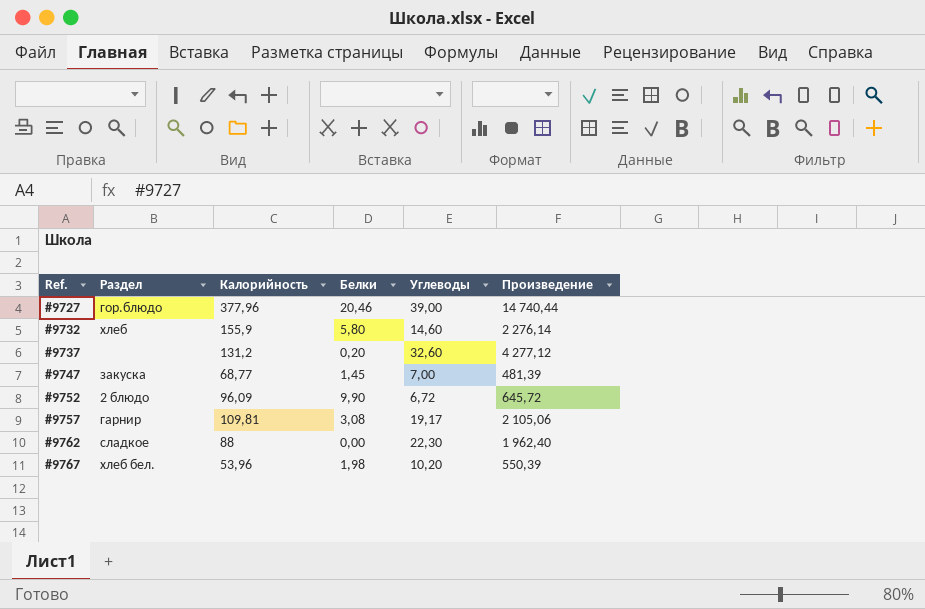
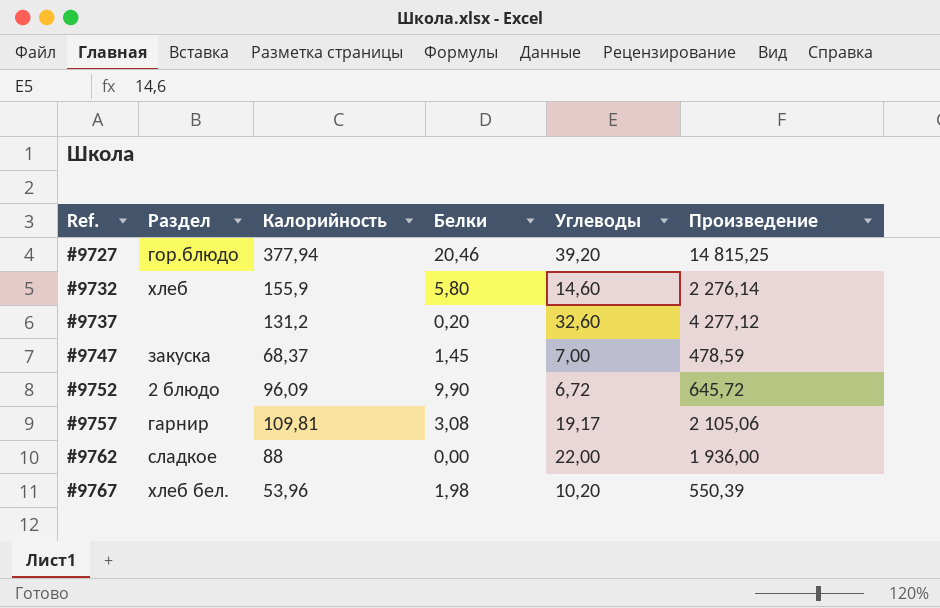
#9727 | Калорийность: 377,96 -> 377,94
#9727 | Углеводы: 39,00 -> 39,20
#9727 | Произведение: 14 740,44 -> 14 815,25
#9747 | Калорийность: 68,77 -> 68,37
#9747 | Произведение: 481,39 -> 478,59
#9762 | Углеводы: 22,30 -> 22,00
#9762 | Произведение: 1 962,40 -> 1 936,00

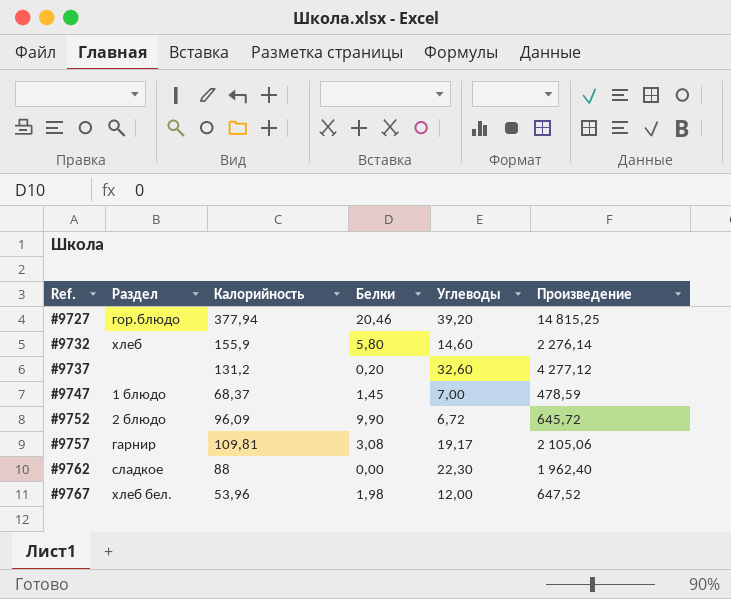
#9747 | Раздел: закуска -> 1 блюдо
#9762 | Углеводы: 22,00 -> 22,30
#9762 | Произведение: 1 936,00 -> 1 962,40
#9767 | Углеводы: 10,20 -> 12,00
#9767 | Произведение: 550,39 -> 647,52

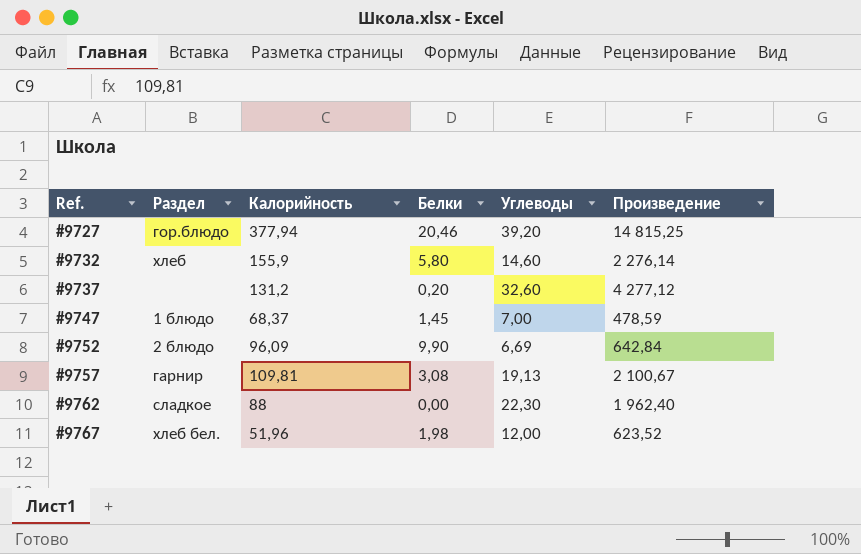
#9752 | Углеводы: 6,72 -> 6,69
#9752 | Произведение: 645,72 -> 642,84
#9757 | Углеводы: 19,17 -> 19,13
#9757 | Произведение: 2 105,06 -> 2 100,67
#9767 | Калорийность: 53,96 -> 51,96
#9767 | Произведение: 647,52 -> 623,52

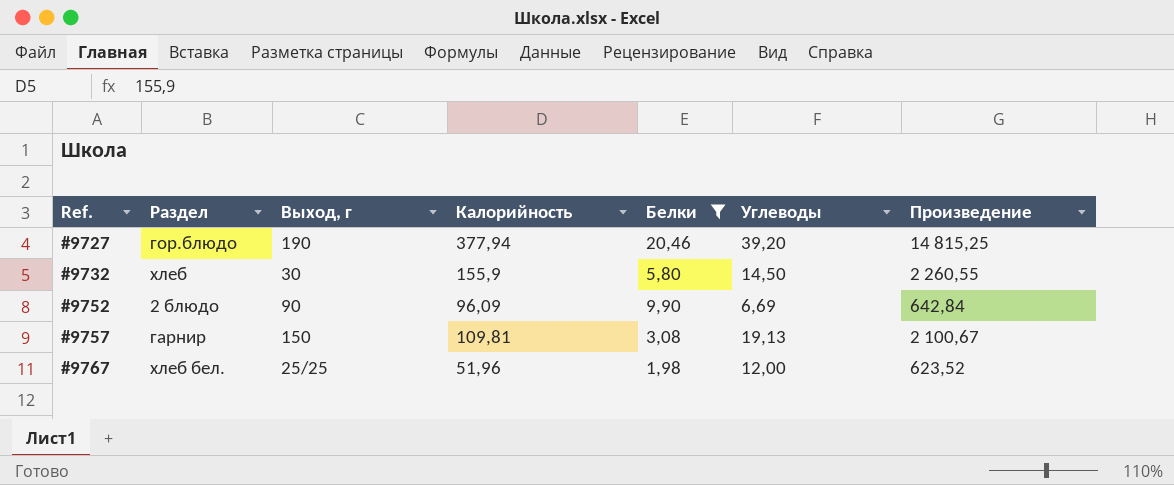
filter: none -> Белки >= 1,98
column Выход, г | position: none -> 3
#9732 | Углеводы: 14,60 -> 14,50
#9732 | Произведение: 2 276,14 -> 2 260,55

